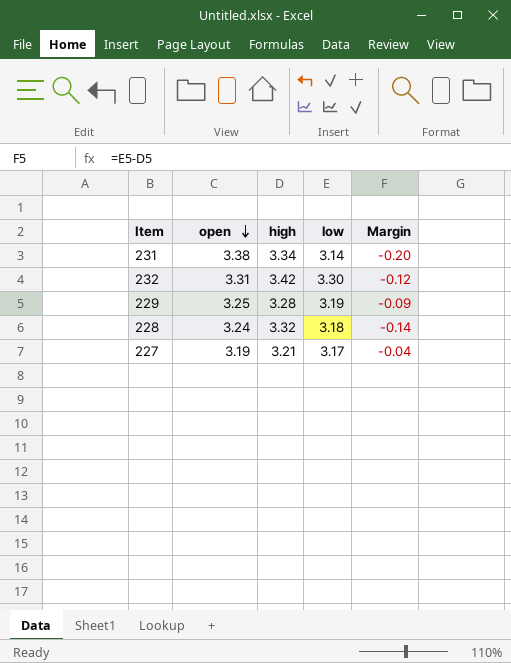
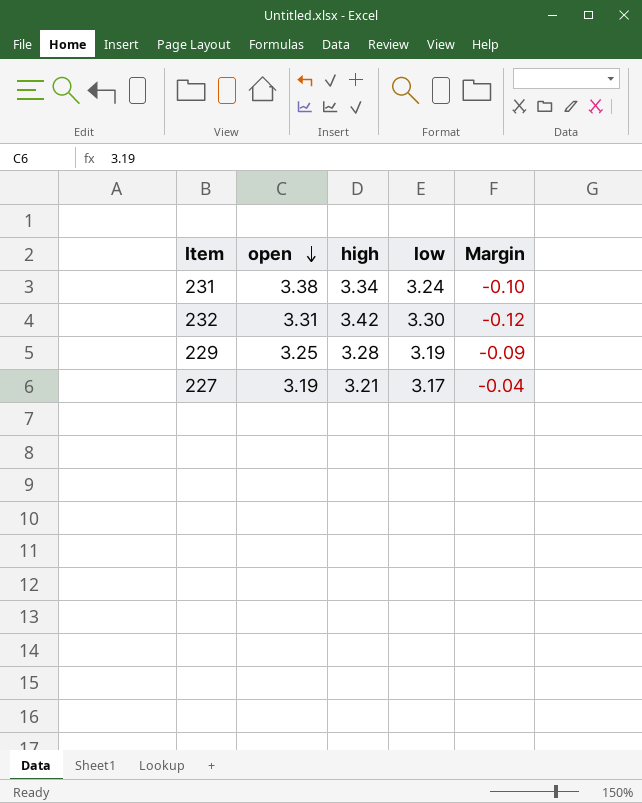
row 228: 3.24 | 3.32 | 3.18 | -0.14 -> none
231 | low: 3.14 -> 3.24
231 | Margin: -0.20 -> -0.10

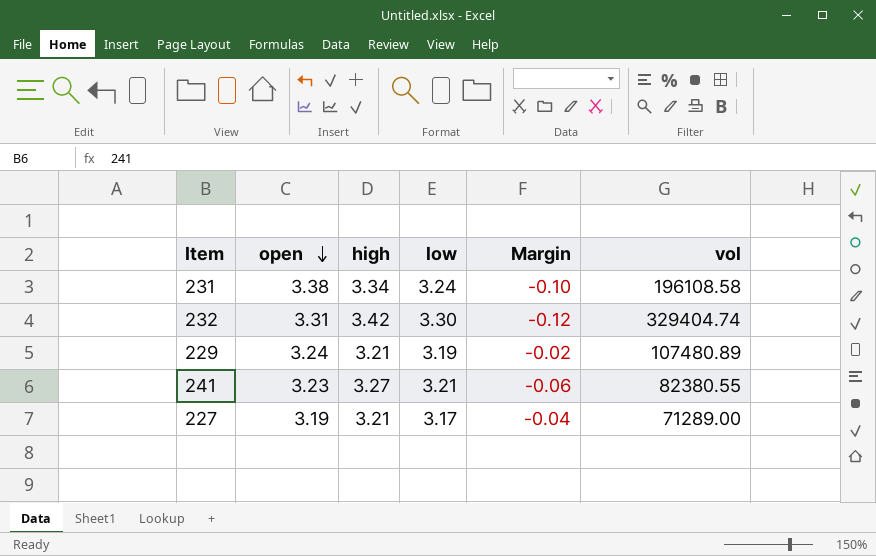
column vol | position: none -> 6
229 | open: 3.25 -> 3.24
229 | high: 3.28 -> 3.21
229 | Margin: -0.09 -> -0.02
row 241: none -> 3.23 | 3.27 | 3.21 | -0.06 | 82380.55

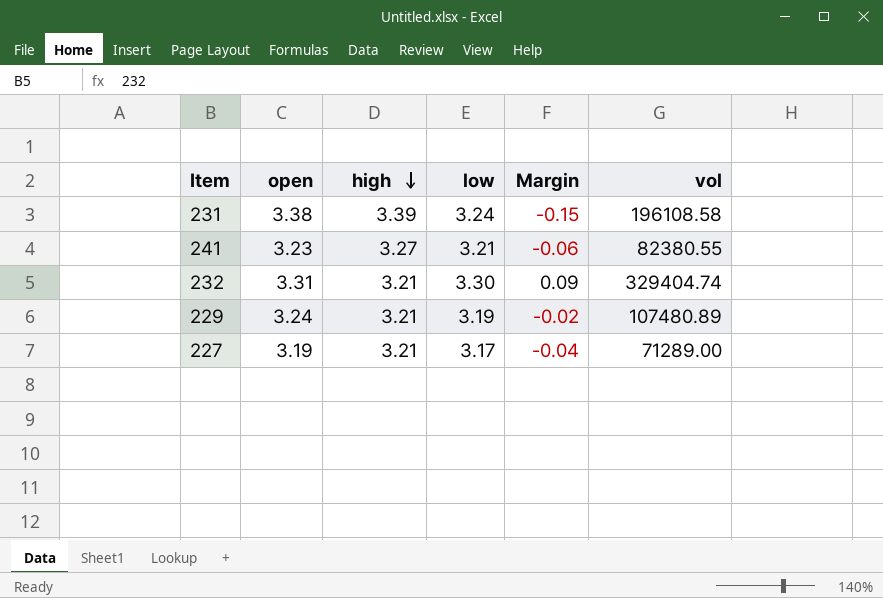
row order: open descending -> high descending
231 | high: 3.34 -> 3.39
231 | Margin: -0.10 -> -0.15
232 | high: 3.42 -> 3.21
232 | Margin: -0.12 -> 0.09

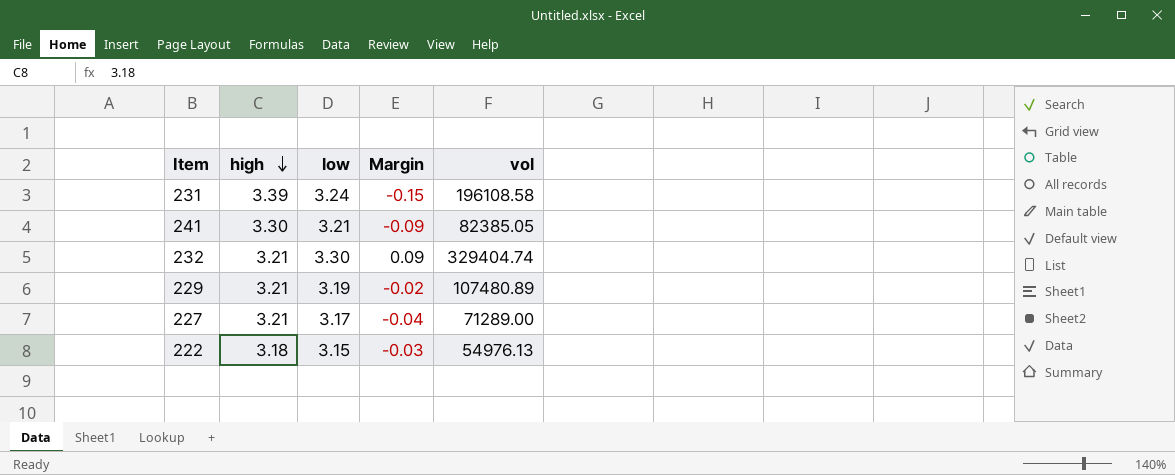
column open | position: 2 -> none
241 | high: 3.27 -> 3.30
241 | Margin: -0.06 -> -0.09
241 | vol: 82380.55 -> 82385.05
row 222: none -> 3.18 | 3.15 | -0.03 | 54976.13

